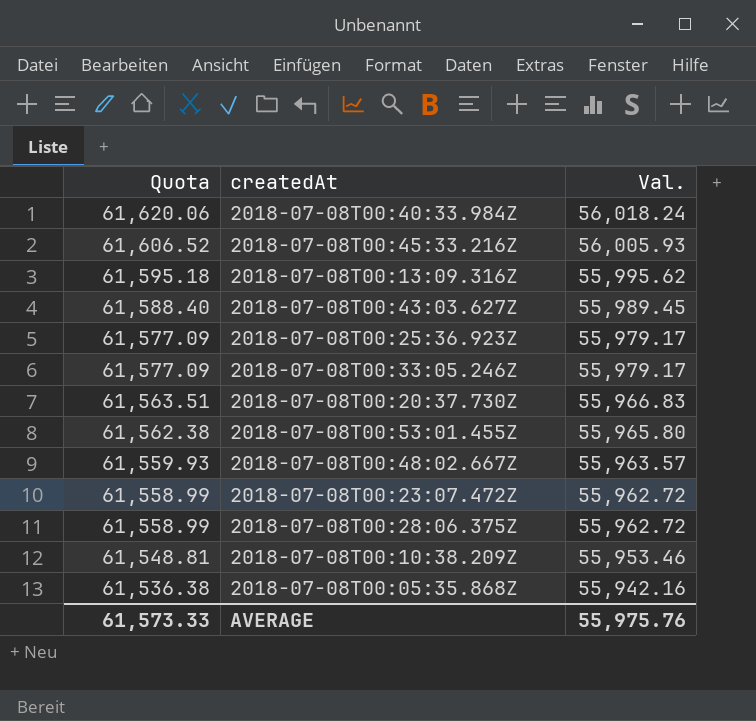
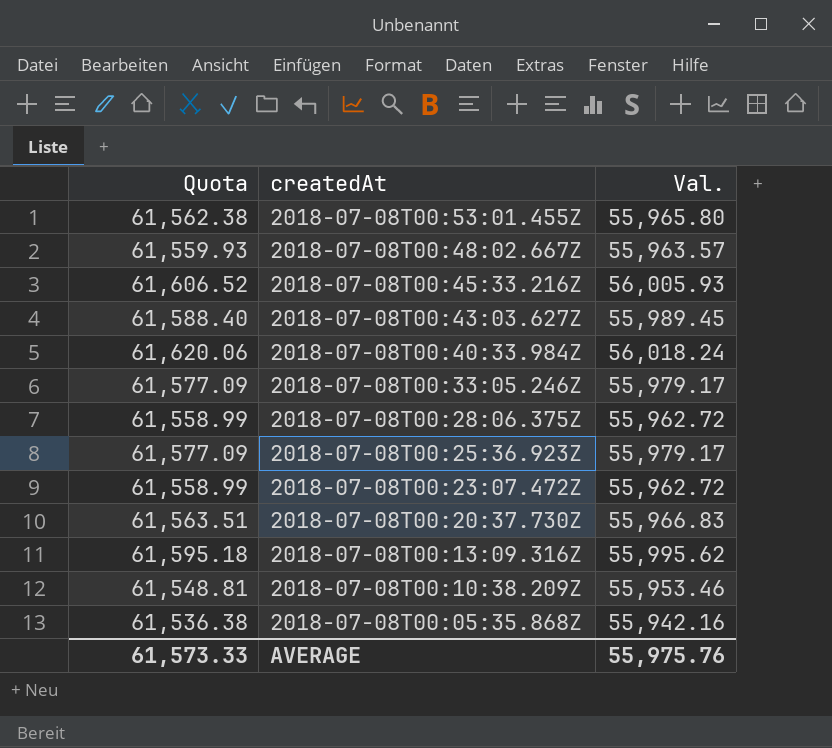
row order: Quota descending -> createdAt descending

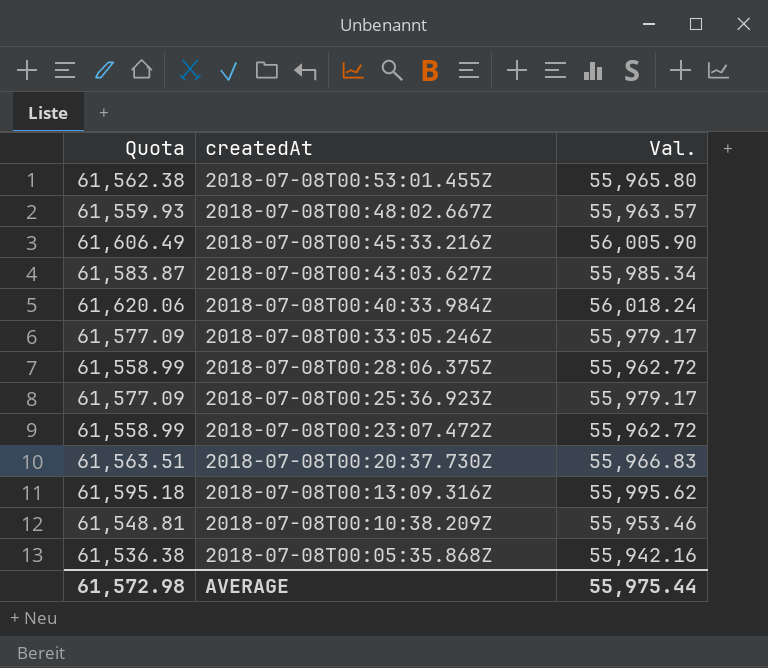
2018-07-08T00:45:33.216Z | Quota: 61,606.52 -> 61,606.49
2018-07-08T00:45:33.216Z | Val.: 56,005.93 -> 56,005.90
2018-07-08T00:43:03.627Z | Quota: 61,588.40 -> 61,583.87
2018-07-08T00:43:03.627Z | Val.: 55,989.45 -> 55,985.34
AVERAGE | Quota: 61,573.33 -> 61,572.98
AVERAGE | Val.: 55,975.76 -> 55,975.44

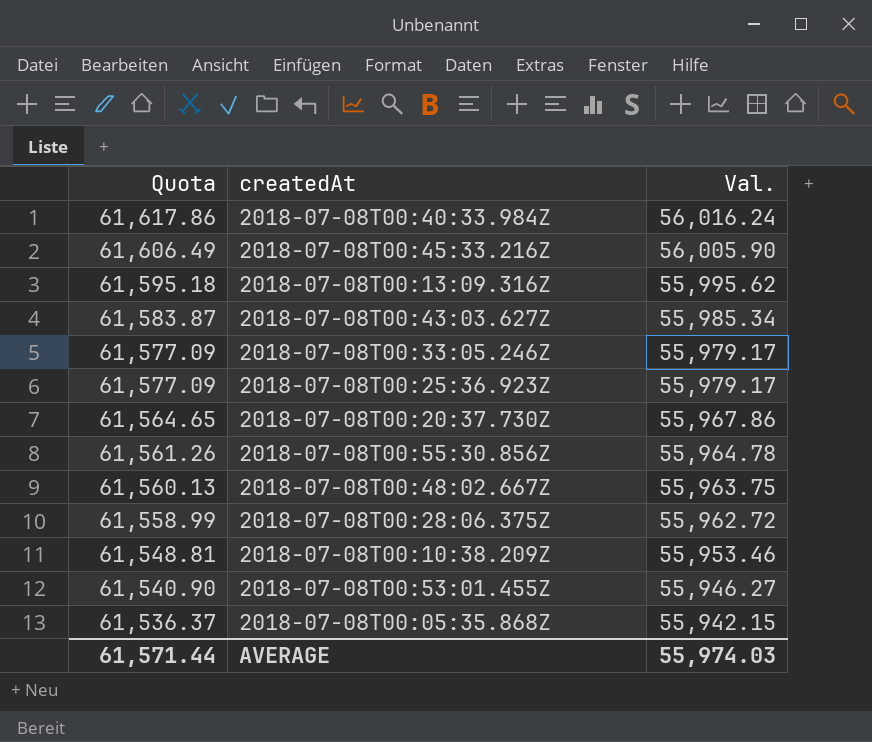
row order: createdAt descending -> Quota descending
row 2018-07-08T00:23:07.472Z: 61,558.99 | 55,962.72 -> none
2018-07-08T00:40:33.984Z | Quota: 61,620.06 -> 61,617.86
2018-07-08T00:40:33.984Z | Val.: 56,018.24 -> 56,016.24
2018-07-08T00:20:37.730Z | Quota: 61,563.51 -> 61,564.65
2018-07-08T00:20:37.730Z | Val.: 55,966.83 -> 55,967.86
row 2018-07-08T00:55:30.856Z: none -> 61,561.26 | 55,964.78
2018-07-08T00:48:02.667Z | Quota: 61,559.93 -> 61,560.13
2018-07-08T00:48:02.667Z | Val.: 55,963.57 -> 55,963.75
2018-07-08T00:53:01.455Z | Quota: 61,562.38 -> 61,540.90
2018-07-08T00:53:01.455Z | Val.: 55,965.80 -> 55,946.27
2018-07-08T00:05:35.868Z | Quota: 61,536.38 -> 61,536.37
2018-07-08T00:05:35.868Z | Val.: 55,942.16 -> 55,942.15
AVERAGE | Quota: 61,572.98 -> 61,571.44
AVERAGE | Val.: 55,975.44 -> 55,974.03

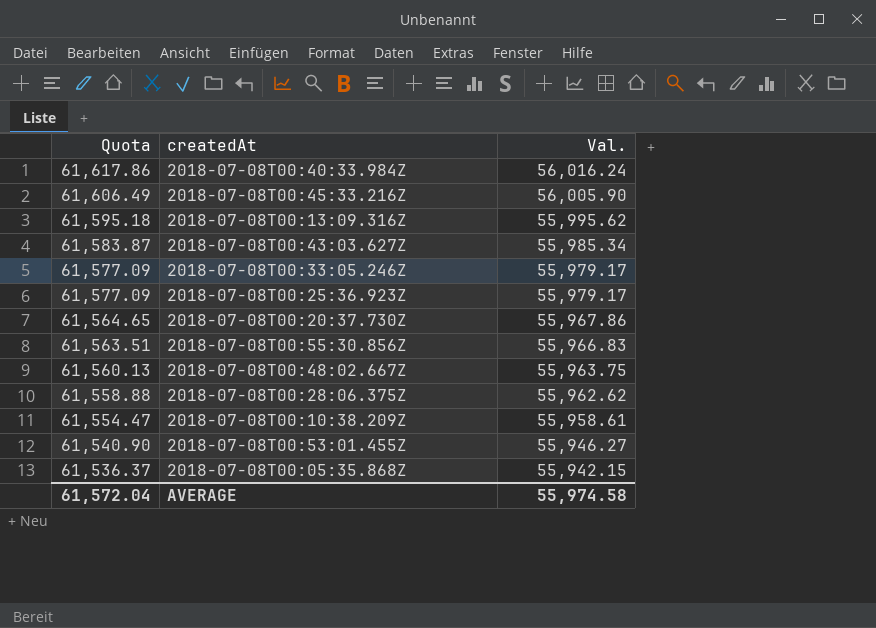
2018-07-08T00:55:30.856Z | Quota: 61,561.26 -> 61,563.51
2018-07-08T00:55:30.856Z | Val.: 55,964.78 -> 55,966.83
2018-07-08T00:28:06.375Z | Quota: 61,558.99 -> 61,558.88
2018-07-08T00:28:06.375Z | Val.: 55,962.72 -> 55,962.62
2018-07-08T00:10:38.209Z | Quota: 61,548.81 -> 61,554.47
2018-07-08T00:10:38.209Z | Val.: 55,953.46 -> 55,958.61
AVERAGE | Quota: 61,571.44 -> 61,572.04
AVERAGE | Val.: 55,974.03 -> 55,974.58

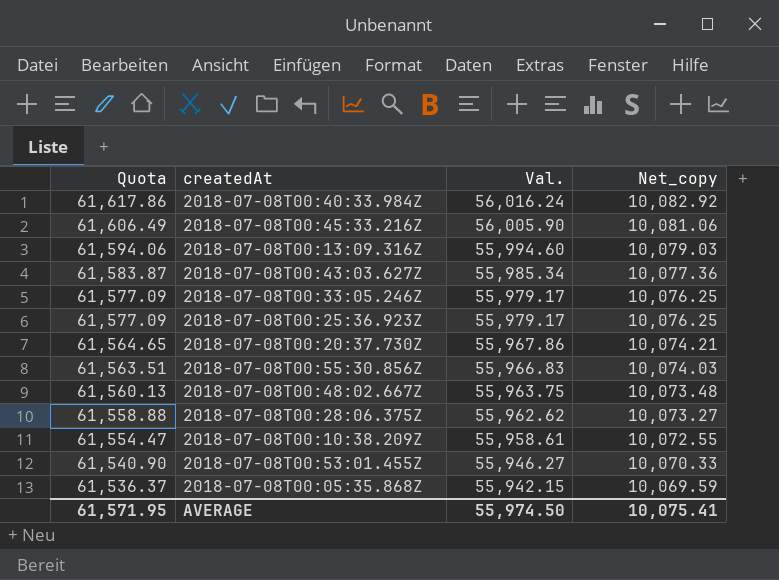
column Net_copy | formula: none -> [Val.] * 0.18
2018-07-08T00:13:09.316Z | Quota: 61,595.18 -> 61,594.06
2018-07-08T00:13:09.316Z | Val.: 55,995.62 -> 55,994.60
AVERAGE | Quota: 61,572.04 -> 61,571.95
AVERAGE | Val.: 55,974.58 -> 55,974.50

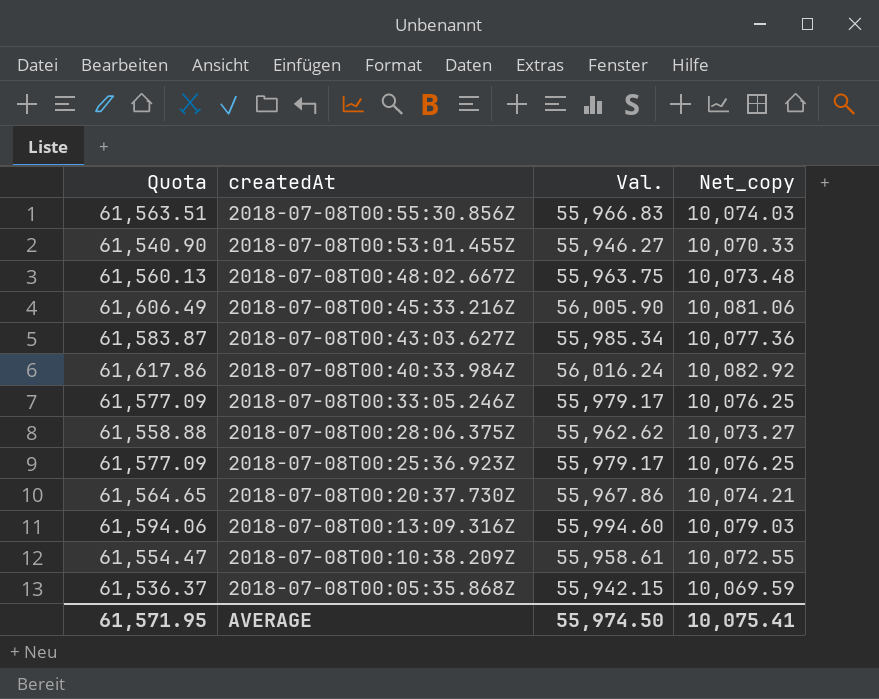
row order: Quota descending -> createdAt descending

